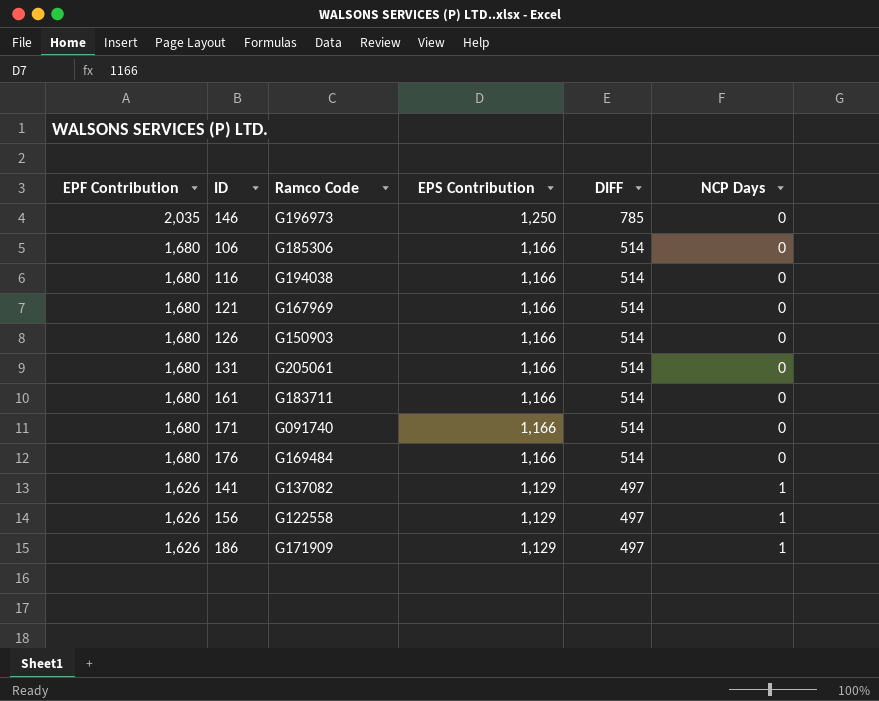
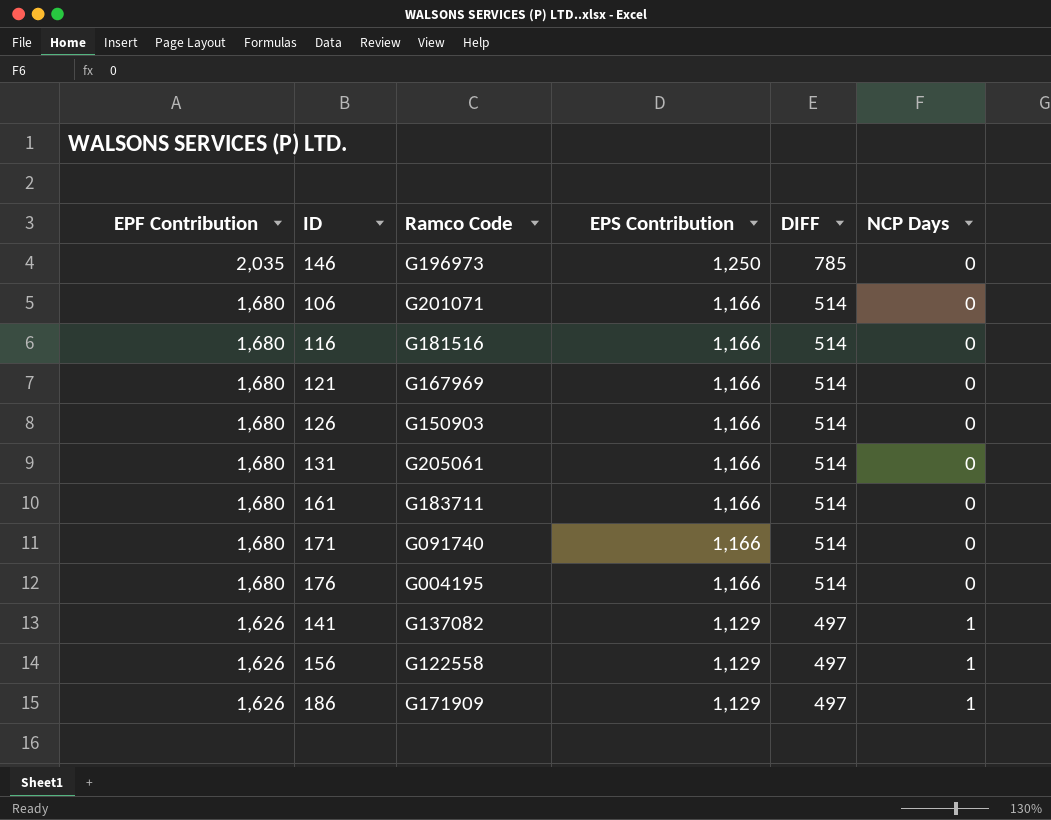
106 | Ramco Code: G185306 -> G201071
116 | Ramco Code: G194038 -> G181516
176 | Ramco Code: G169484 -> G004195

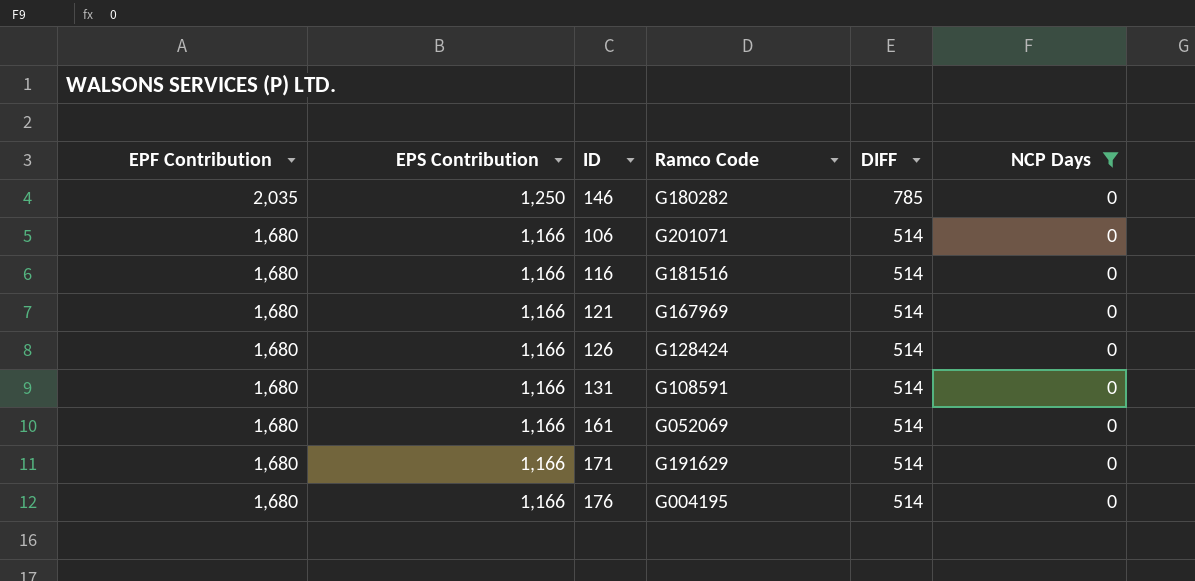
filter: none -> NCP Days = 0
column EPS Contribution | position: 4 -> 2
146 | Ramco Code: G196973 -> G180282
126 | Ramco Code: G150903 -> G128424
131 | Ramco Code: G205061 -> G108591
161 | Ramco Code: G183711 -> G052069
171 | Ramco Code: G091740 -> G191629

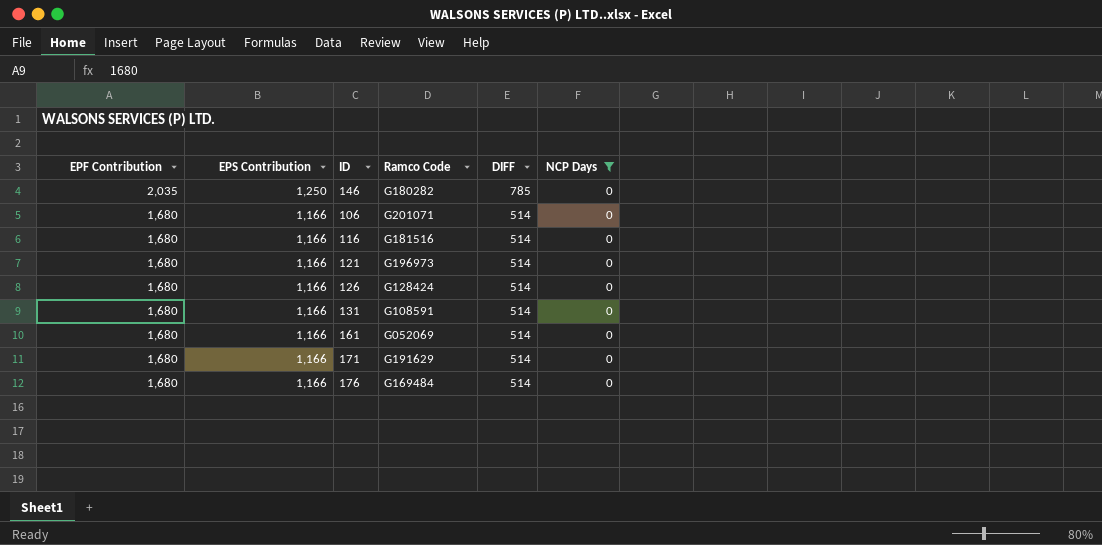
121 | Ramco Code: G167969 -> G196973
176 | Ramco Code: G004195 -> G169484

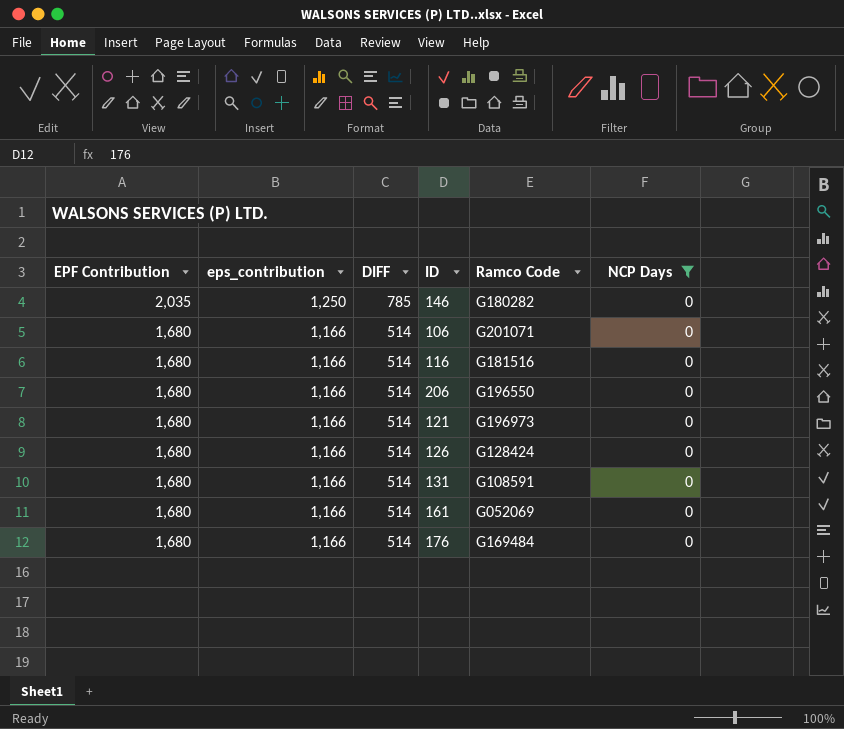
column name: EPS Contribution -> eps_contribution
column DIFF | position: 5 -> 3
row 171: 1,680 | 1,166 | G191629 | 514 | 0 -> none
row 206: none -> 1,680 | 1,166 | 514 | G196550 | 0

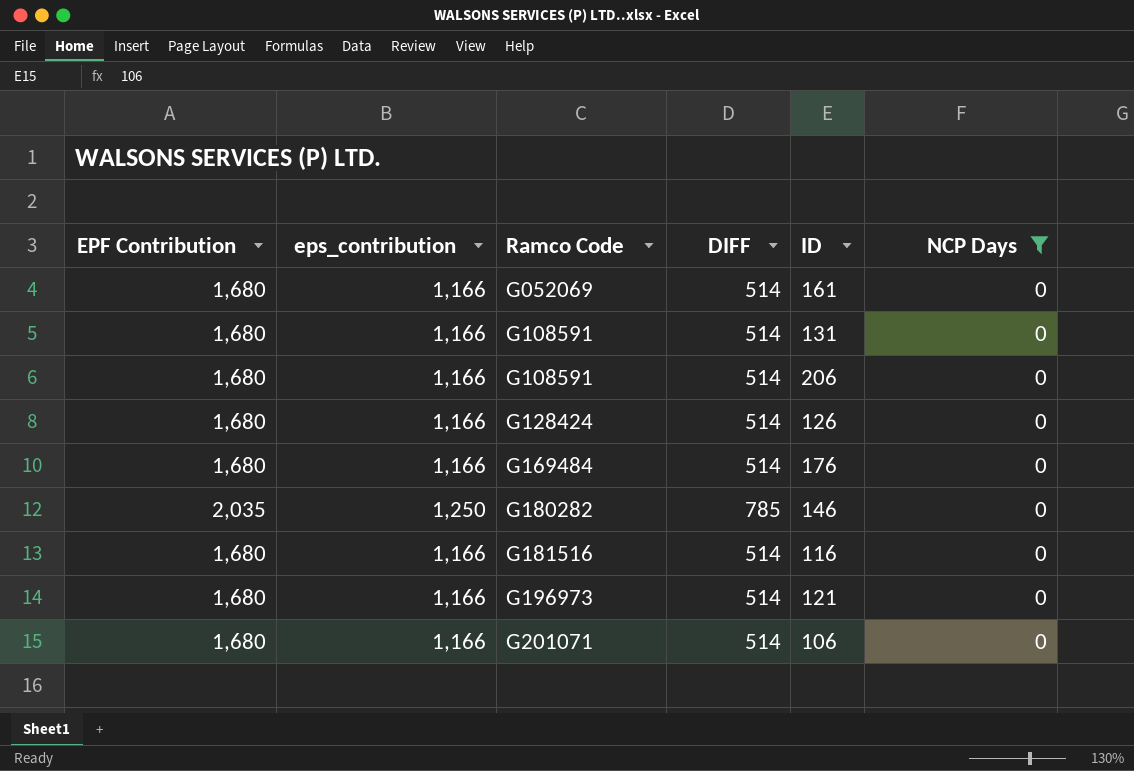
row order: EPF Contribution descending -> Ramco Code ascending
column Ramco Code | position: 5 -> 3
206 | Ramco Code: G196550 -> G108591

